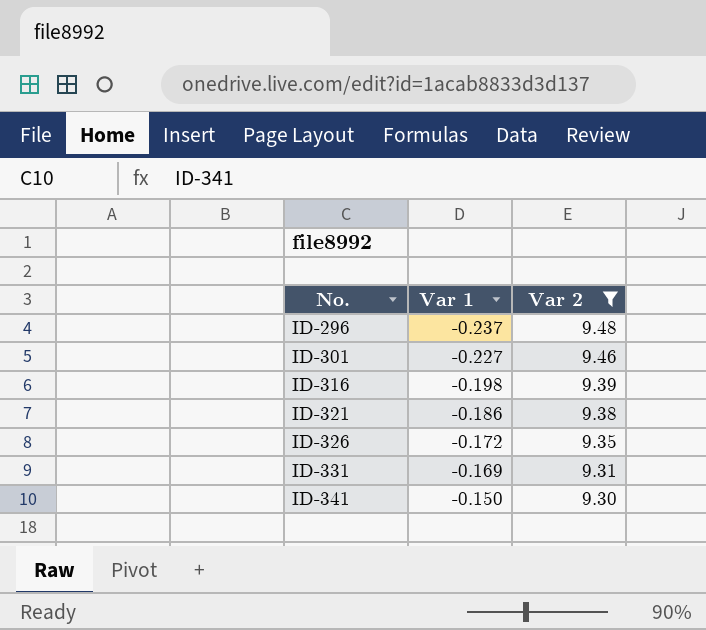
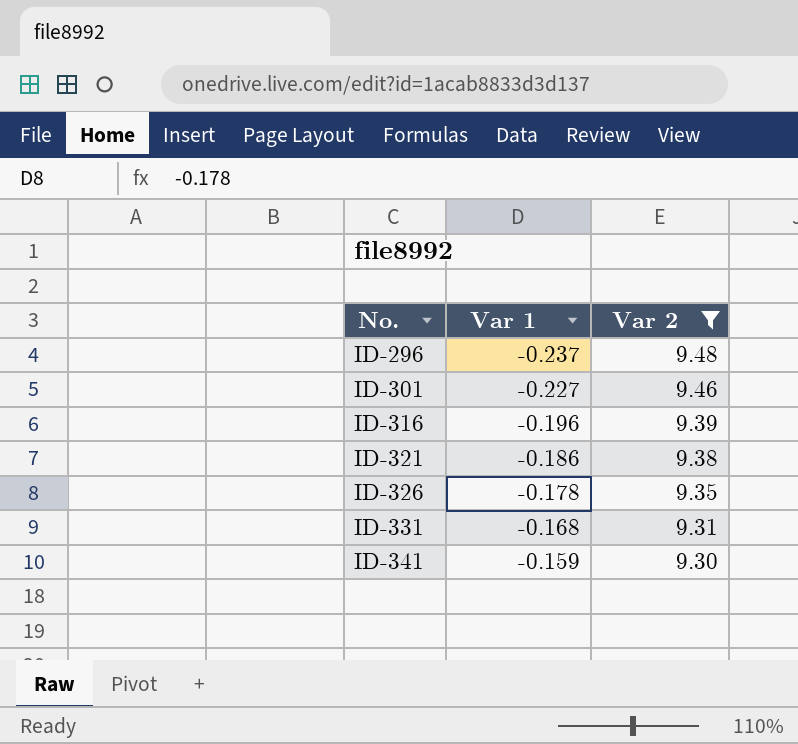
ID-316 | Var 1: -0.198 -> -0.196
ID-326 | Var 1: -0.172 -> -0.178
ID-331 | Var 1: -0.169 -> -0.168
ID-341 | Var 1: -0.150 -> -0.159

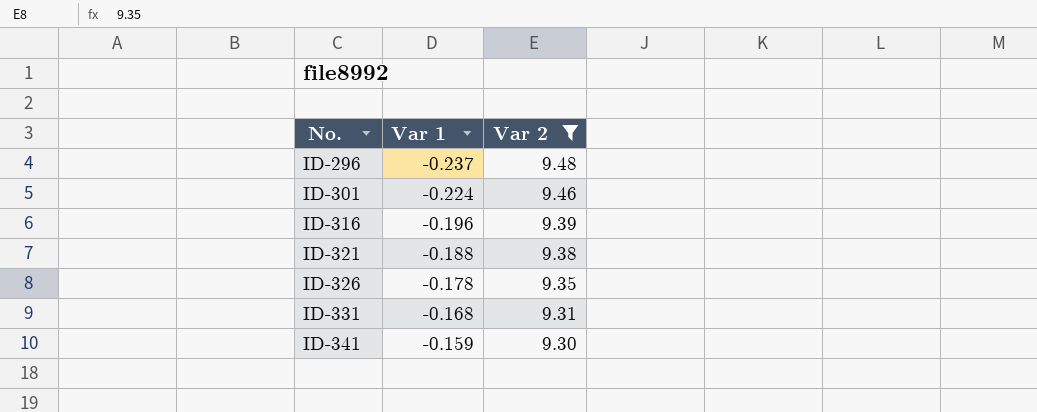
ID-301 | Var 1: -0.227 -> -0.224
ID-321 | Var 1: -0.186 -> -0.188

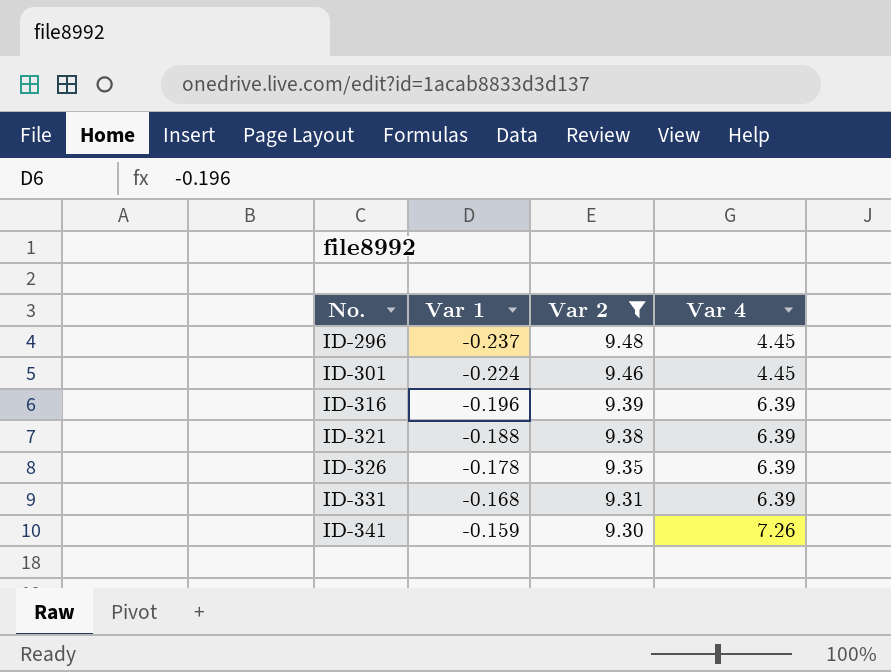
column Var 4 | position: none -> 4

